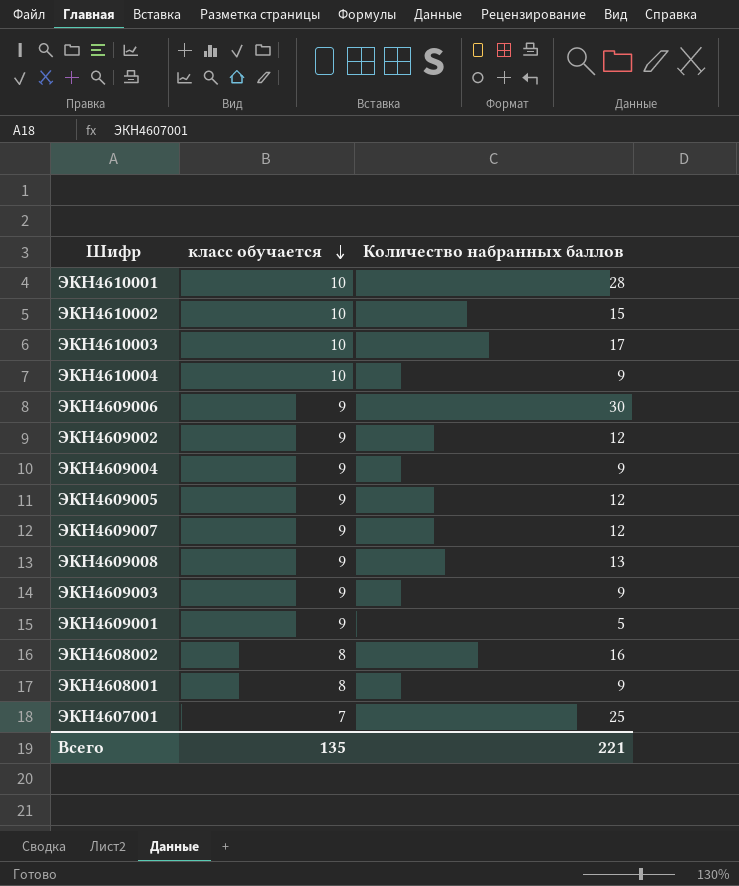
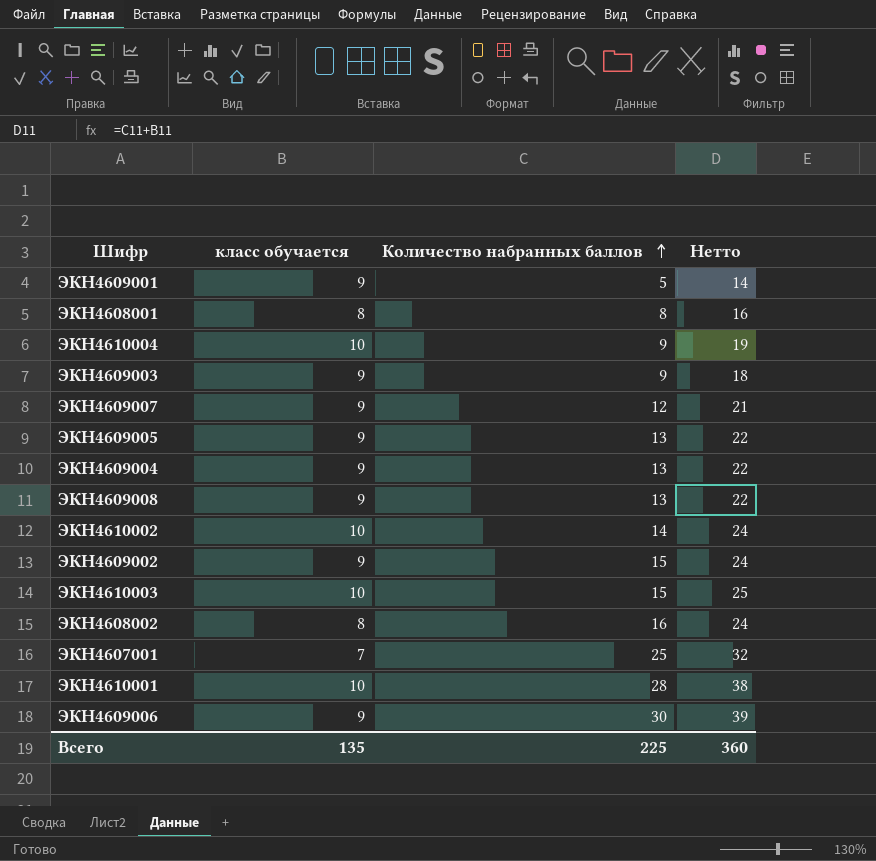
row order: класс обучается descending -> Количество набранных баллов ascending
column Нетто | formula: none -> [класс обучается] + [Количество набранных баллов]
ЭКН4608001 | Количество набранных баллов: 9 -> 8
ЭКН4609005 | Количество набранных баллов: 12 -> 13
ЭКН4609004 | Количество набранных баллов: 9 -> 13
ЭКН4610002 | Количество набранных баллов: 15 -> 14
ЭКН4609002 | Количество набранных баллов: 12 -> 15
ЭКН4610003 | Количество набранных баллов: 17 -> 15
Всего | Количество набранных баллов: 221 -> 225

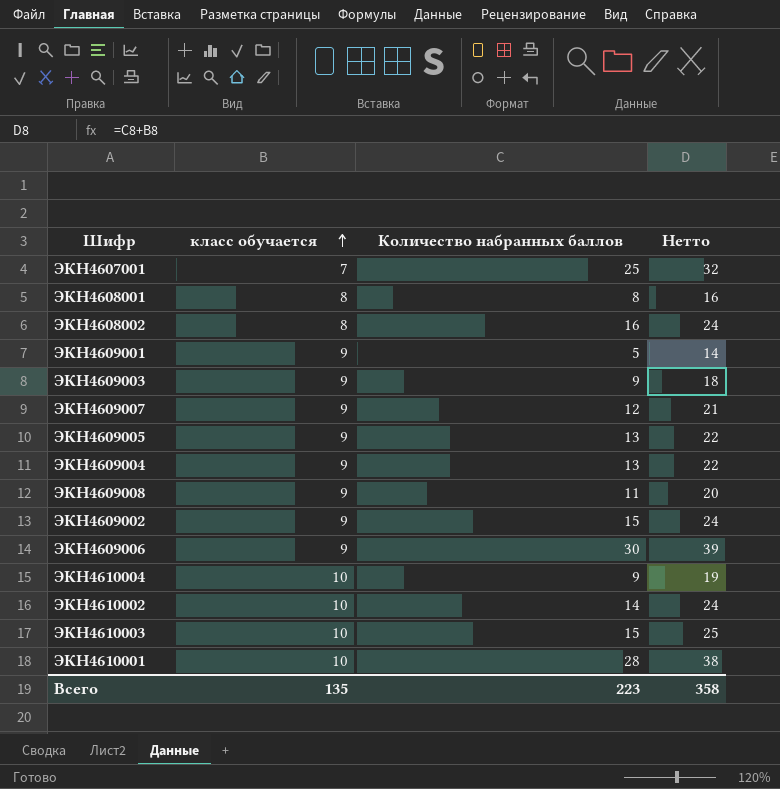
row order: Количество набранных баллов ascending -> класс обучается ascending
ЭКН4609008 | Количество набранных баллов: 13 -> 11
ЭКН4609008 | Нетто: 22 -> 20
Всего | Количество набранных баллов: 225 -> 223
Всего | Нетто: 360 -> 358

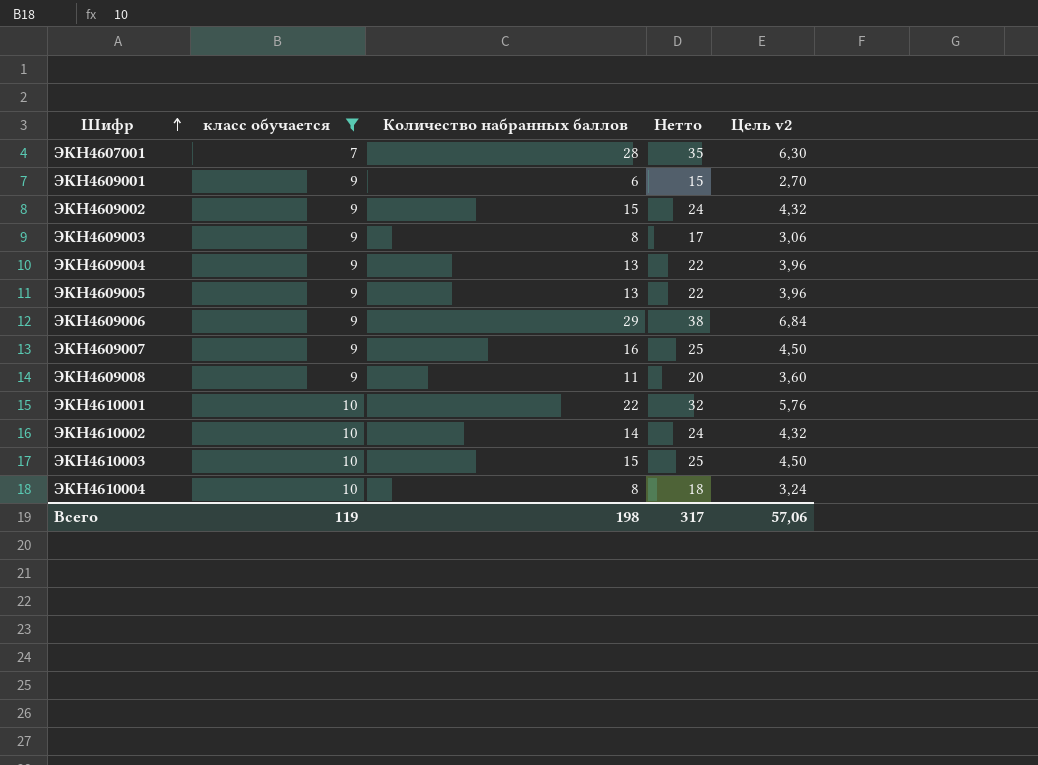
filter: none -> класс обучается != 8
row order: класс обучается ascending -> Шифр ascending
column Цель v2 | formula: none -> [Нетто] * 0,18
ЭКН4607001 | Количество набранных баллов: 25 -> 28
ЭКН4607001 | Нетто: 32 -> 35
ЭКН4609001 | Количество набранных баллов: 5 -> 6
ЭКН4609001 | Нетто: 14 -> 15
ЭКН4609003 | Количество набранных баллов: 9 -> 8
ЭКН4609003 | Нетто: 18 -> 17
ЭКН4609006 | Количество набранных баллов: 30 -> 29
ЭКН4609006 | Нетто: 39 -> 38
ЭКН4609007 | Количество набранных баллов: 12 -> 16
ЭКН4609007 | Нетто: 21 -> 25
ЭКН4610001 | Количество набранных баллов: 28 -> 22
ЭКН4610001 | Нетто: 38 -> 32
ЭКН4610004 | Количество набранных баллов: 9 -> 8
ЭКН4610004 | Нетто: 19 -> 18
Всего | класс обучается: 135 -> 119
Всего | Количество набранных баллов: 223 -> 198
Всего | Нетто: 358 -> 317

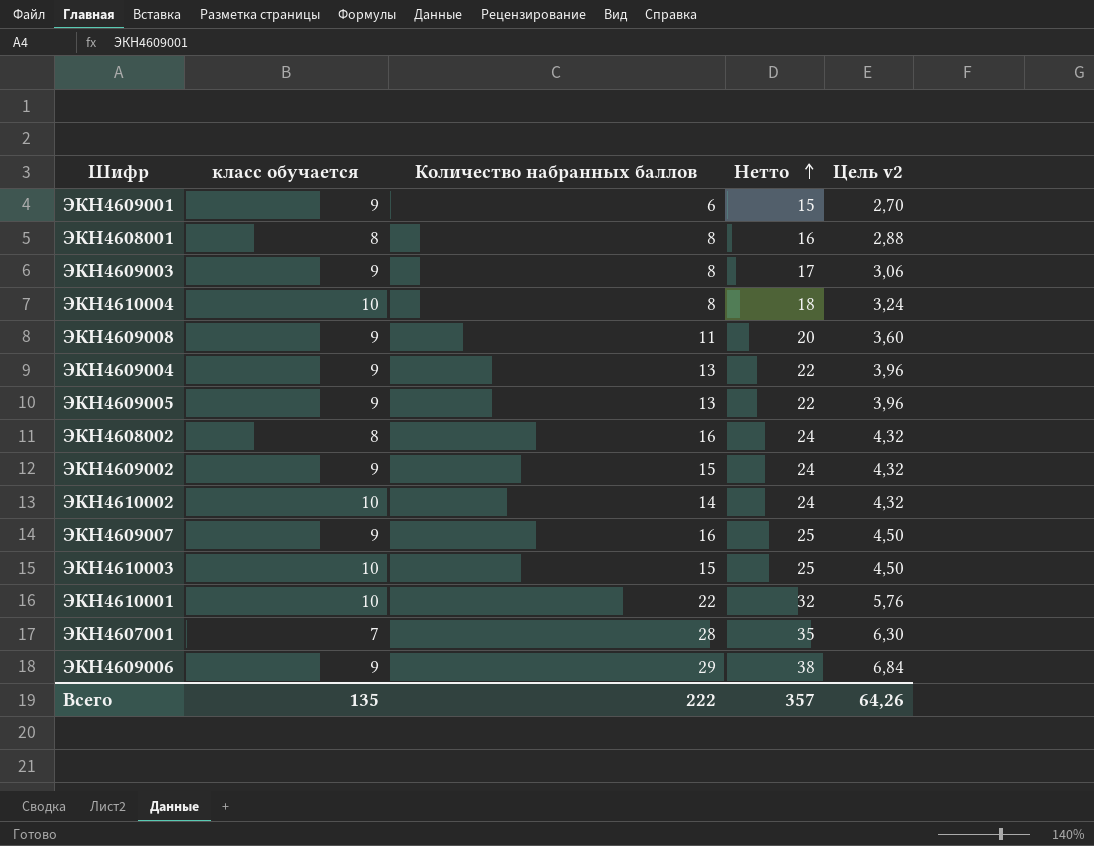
filter: класс обучается != 8 -> none
row order: Шифр ascending -> Нетто ascending
Всего | класс обучается: 119 -> 135
Всего | Количество набранных баллов: 198 -> 222
Всего | Нетто: 317 -> 357
Всего | Цель v2: 57,06 -> 64,26

